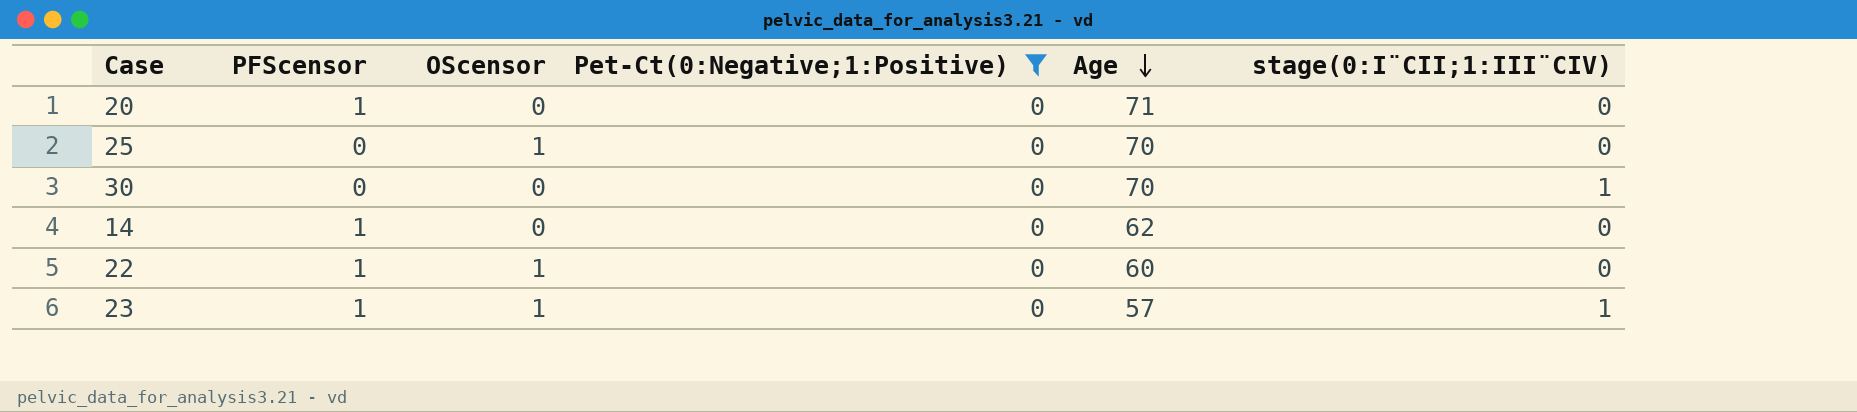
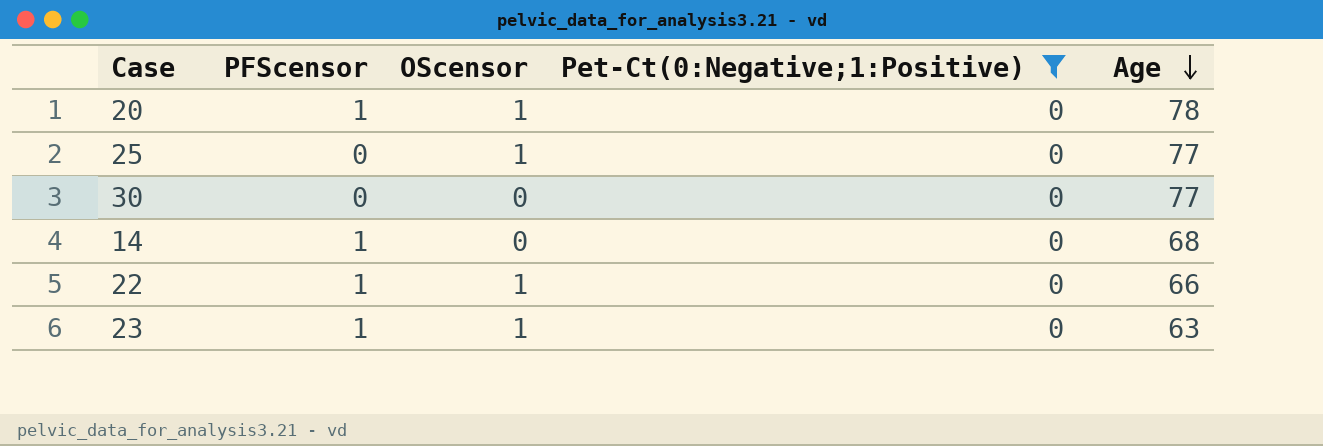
column stage(0:I¨CII;1:III¨CIV) | position: 6 -> none
20 | OScensor: 0 -> 1
20 | Age: 71 -> 78
25 | Age: 70 -> 77
30 | Age: 70 -> 77
14 | Age: 62 -> 68
22 | Age: 60 -> 66
23 | Age: 57 -> 63

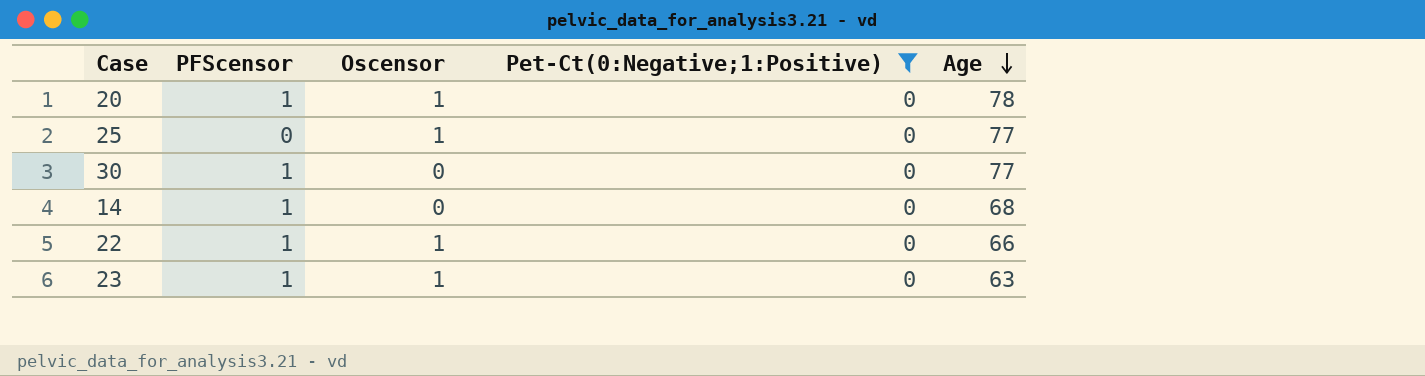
column name: OScensor -> Oscensor
30 | PFScensor: 0 -> 1

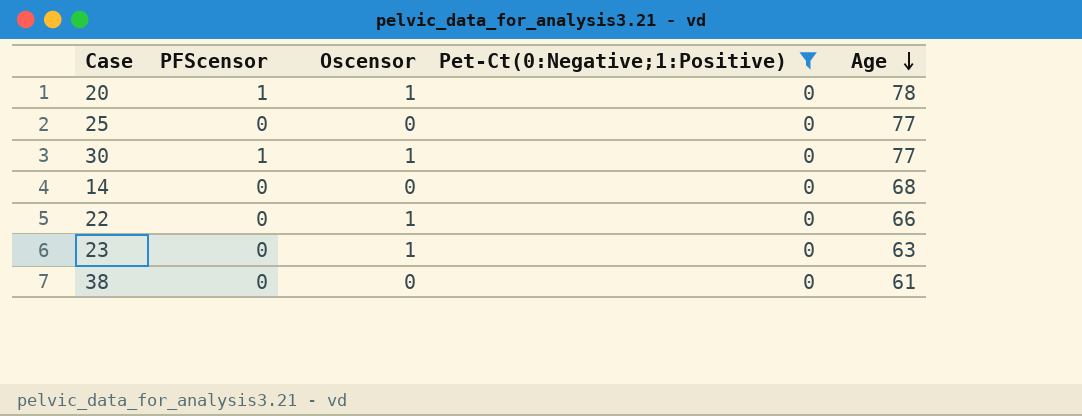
25 | Oscensor: 1 -> 0
30 | Oscensor: 0 -> 1
14 | PFScensor: 1 -> 0
22 | PFScensor: 1 -> 0
23 | PFScensor: 1 -> 0
row 38: none -> 0 | 0 | 0 | 61

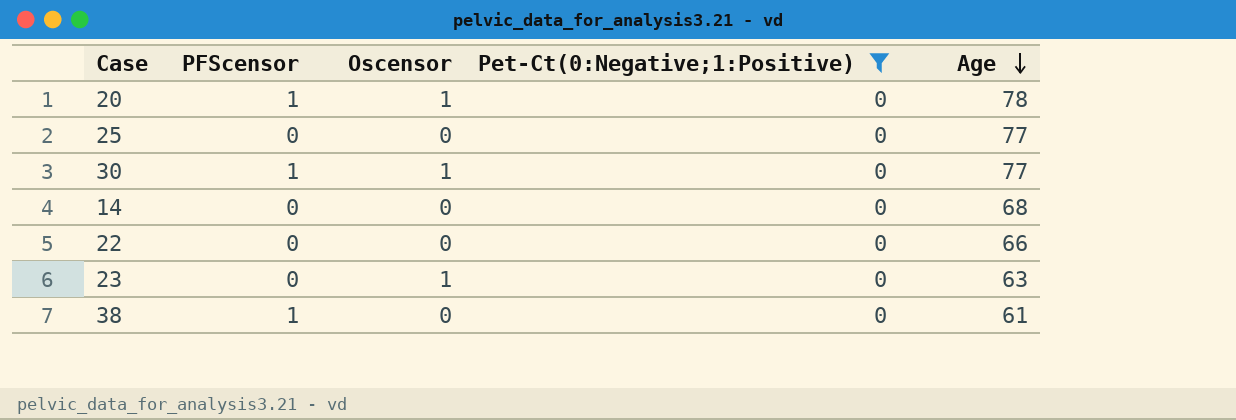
22 | Oscensor: 1 -> 0
38 | PFScensor: 0 -> 1

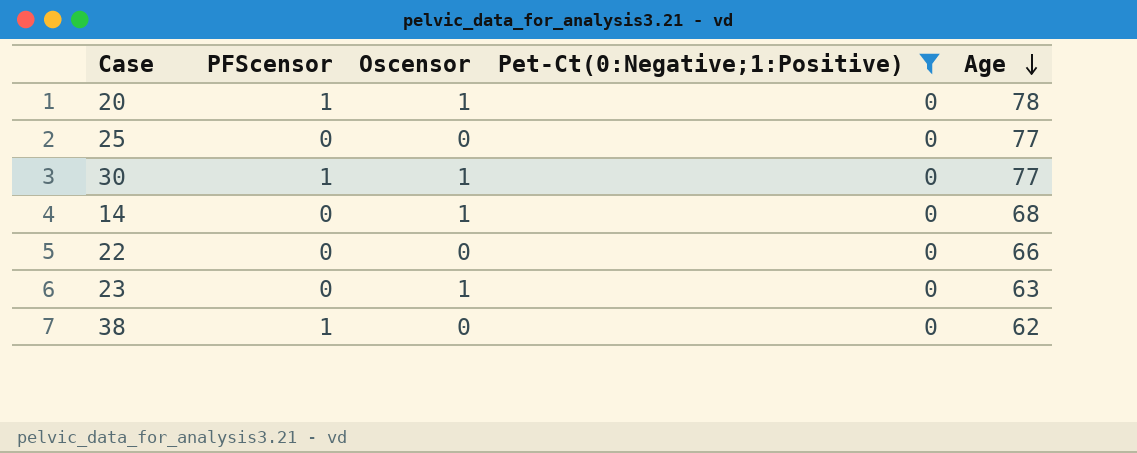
14 | Oscensor: 0 -> 1
38 | Age: 61 -> 62

